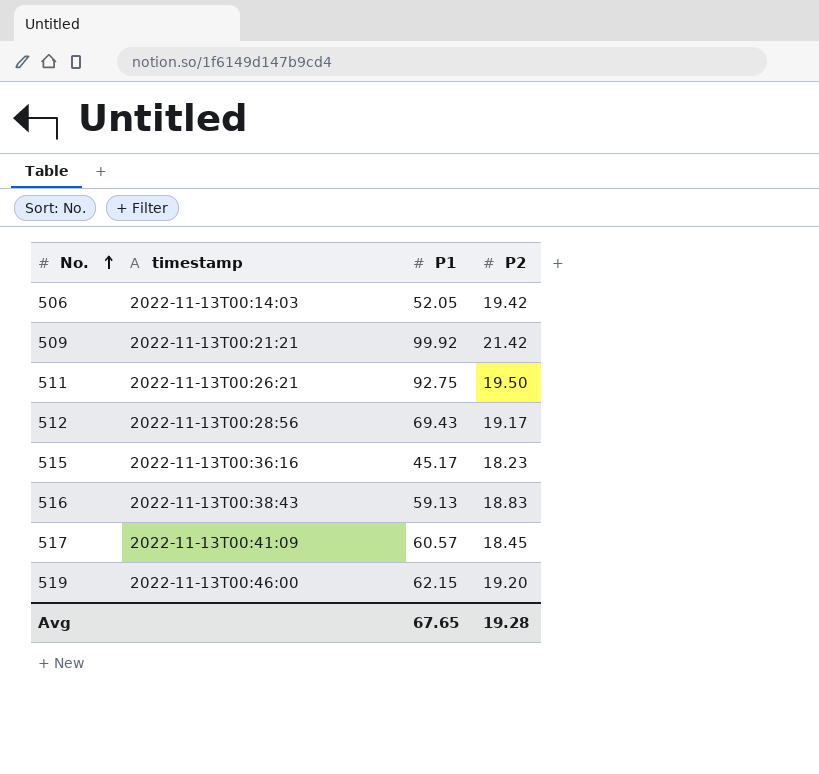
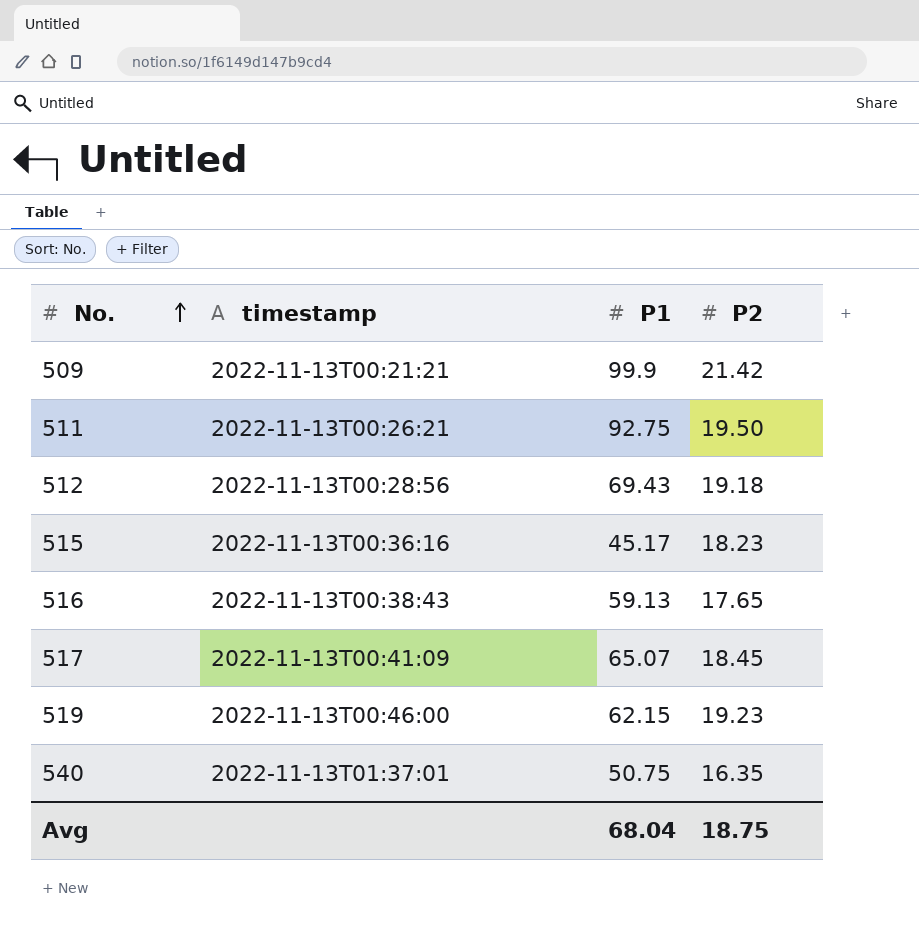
row 506: 2022-11-13T00:14:03 | 52.05 | 19.42 -> none
509 | P1: 99.92 -> 99.9
512 | P2: 19.17 -> 19.18
516 | P2: 18.83 -> 17.65
517 | P1: 60.57 -> 65.07
519 | P2: 19.20 -> 19.23
row 540: none -> 2022-11-13T01:37:01 | 50.75 | 16.35
Avg | P1: 67.65 -> 68.04
Avg | P2: 19.28 -> 18.75

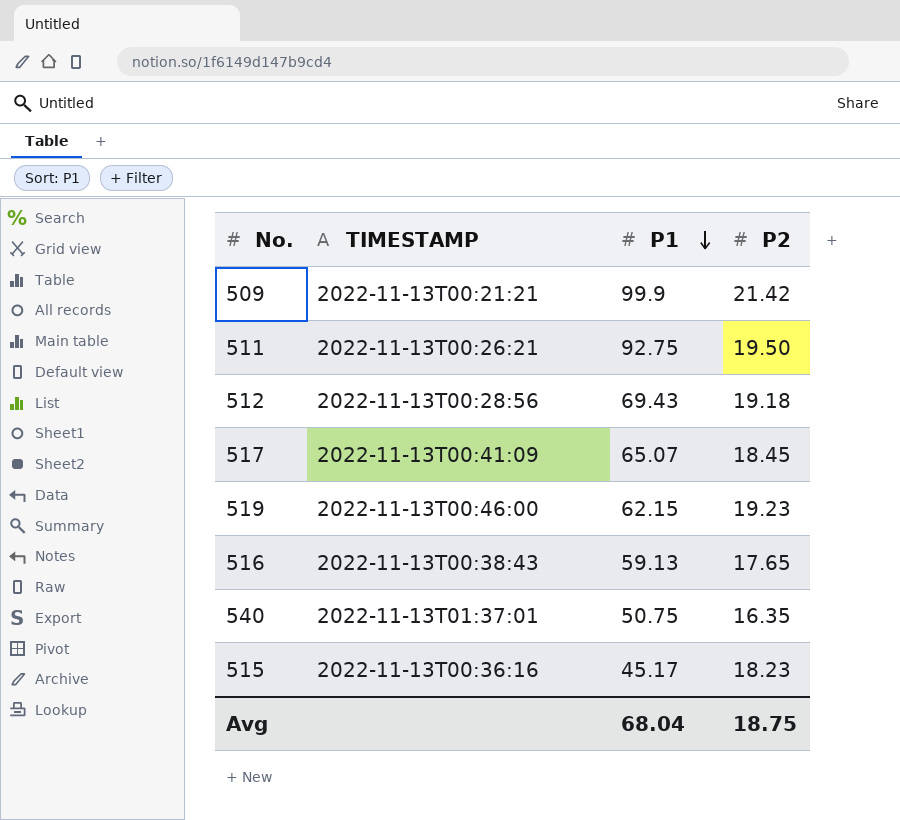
row order: No. ascending -> P1 descending
column name: timestamp -> TIMESTAMP

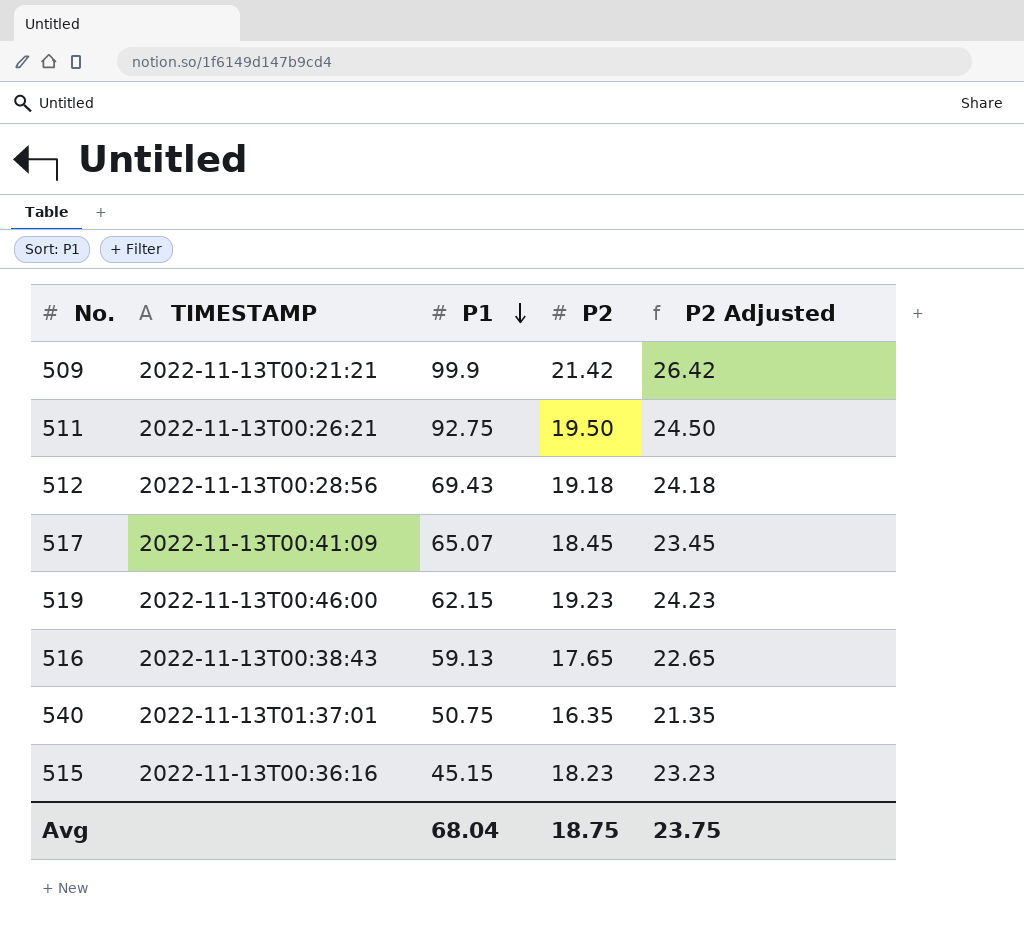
column P2 Adjusted | formula: none -> [P2] + 5
515 | P1: 45.17 -> 45.15

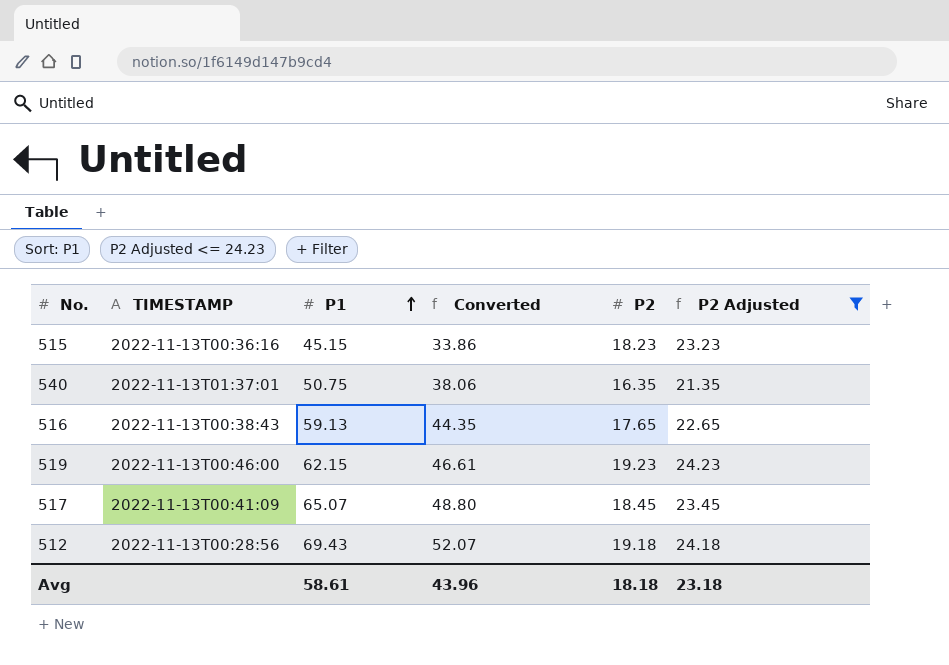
filter: none -> P2 Adjusted <= 24.23
row order: P1 descending -> P1 ascending
column Converted | formula: none -> [P1] * 0.75
Avg | P1: 68.04 -> 58.61
Avg | P2: 18.75 -> 18.18
Avg | P2 Adjusted: 23.75 -> 23.18

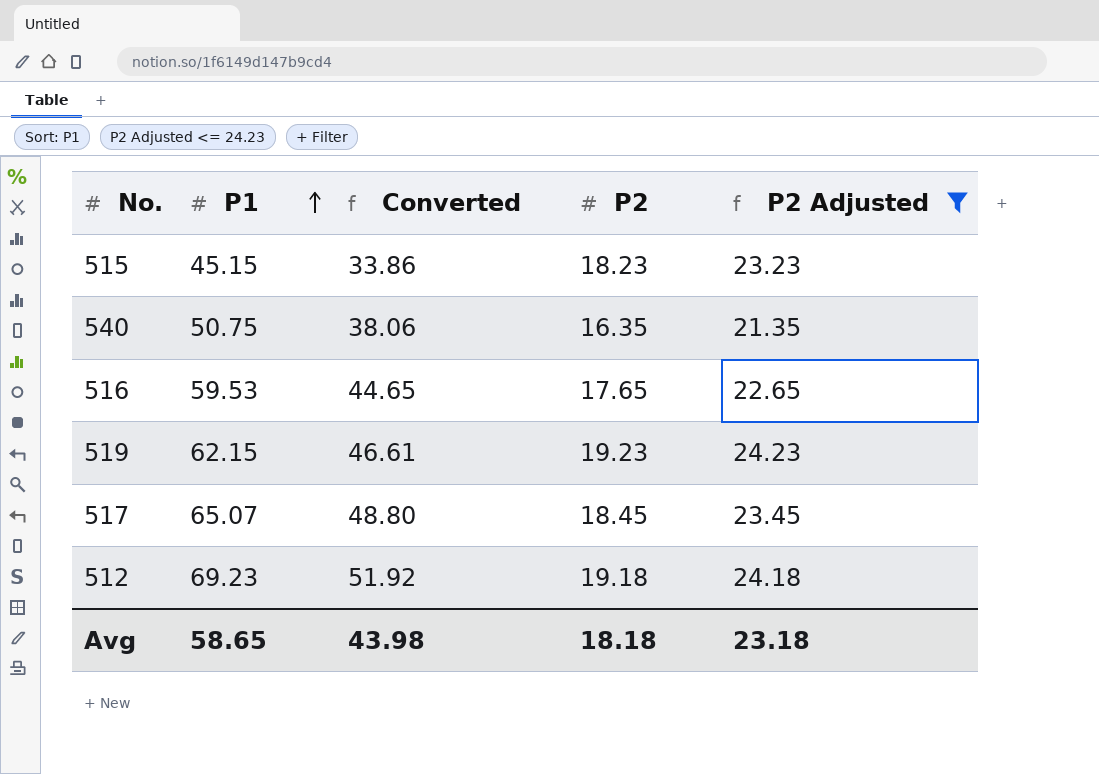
column TIMESTAMP | position: 2 -> none
516 | P1: 59.13 -> 59.53
516 | Converted: 44.35 -> 44.65
512 | P1: 69.43 -> 69.23
512 | Converted: 52.07 -> 51.92
Avg | P1: 58.61 -> 58.65
Avg | Converted: 43.96 -> 43.98

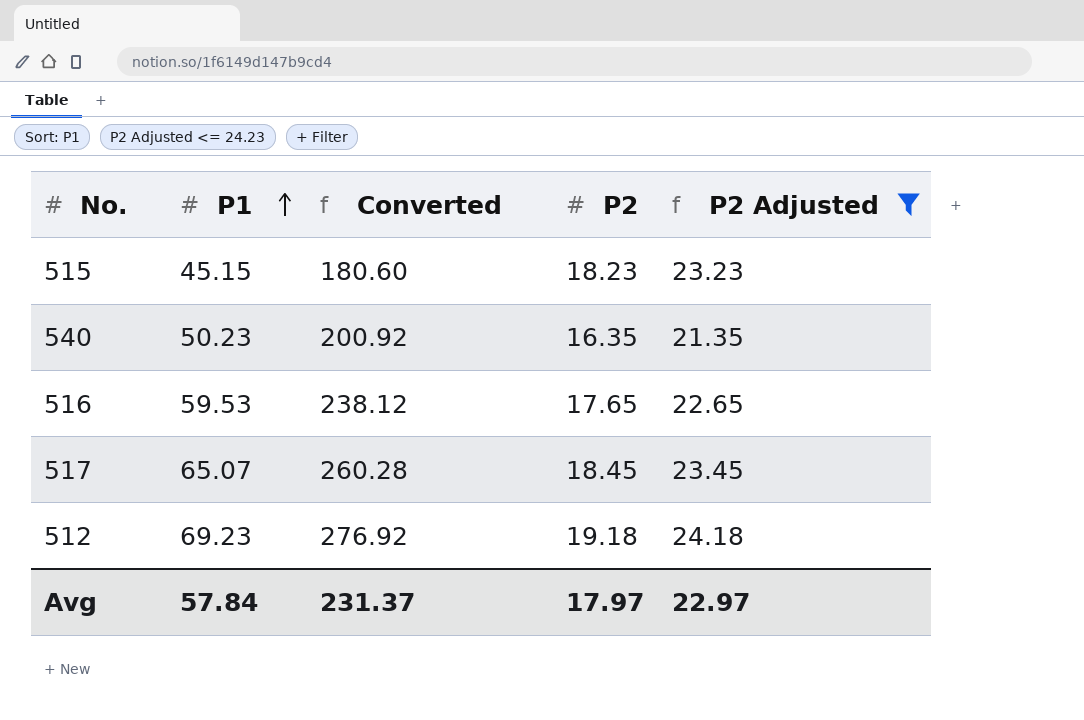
column Converted | formula: [P1] * 0.75 -> [P1] * 4
row 519: 62.15 | 46.61 | 19.23 | 24.23 -> none
540 | P1: 50.75 -> 50.23
Avg | P1: 58.65 -> 57.84
Avg | Converted: 43.98 -> 231.37
Avg | P2: 18.18 -> 17.97
Avg | P2 Adjusted: 23.18 -> 22.97

